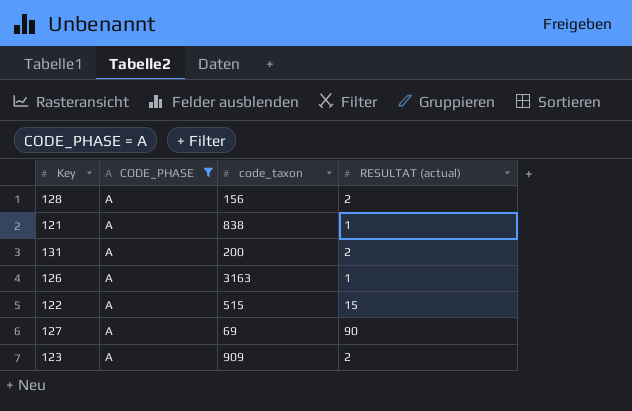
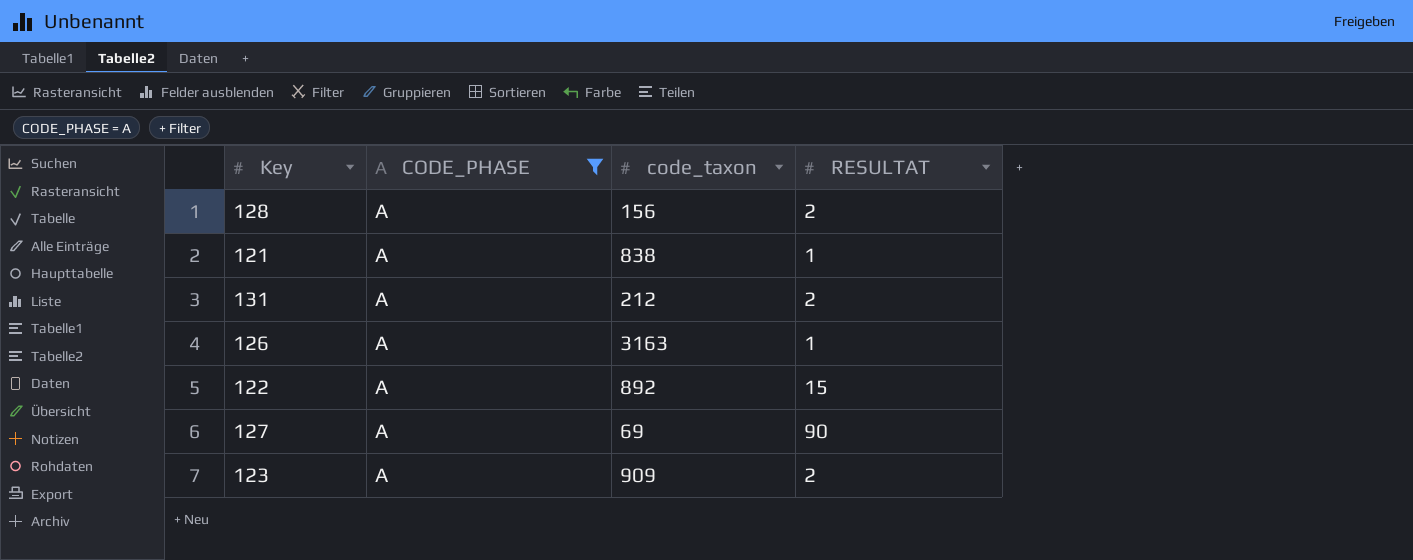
column name: RESULTAT (actual) -> RESULTAT
131 | code_taxon: 200 -> 212
122 | code_taxon: 515 -> 892

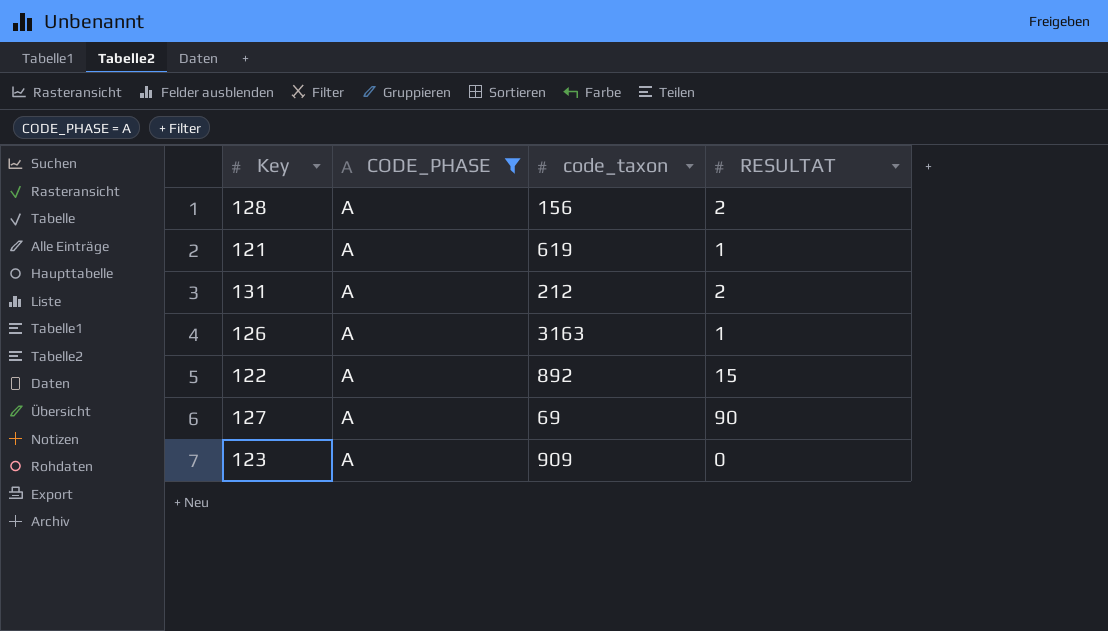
121 | code_taxon: 838 -> 619
123 | RESULTAT: 2 -> 0

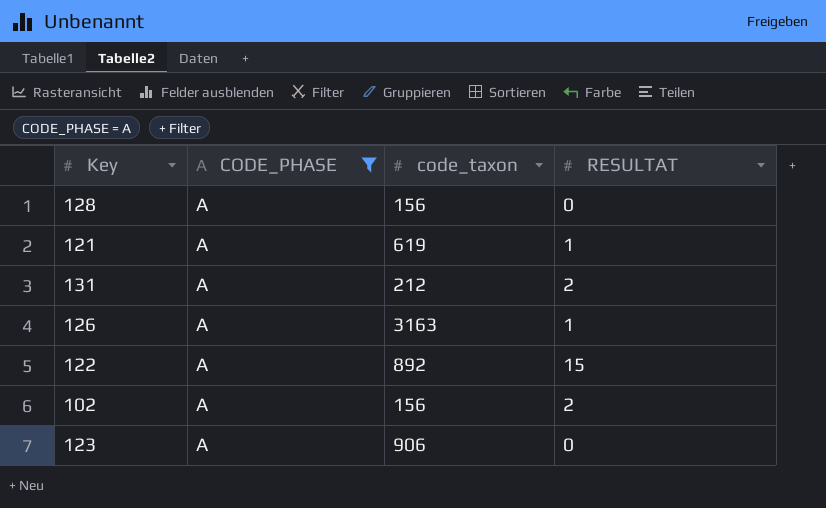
row 127: A | 69 | 90 -> none
128 | RESULTAT: 2 -> 0
row 102: none -> A | 156 | 2
123 | code_taxon: 909 -> 906

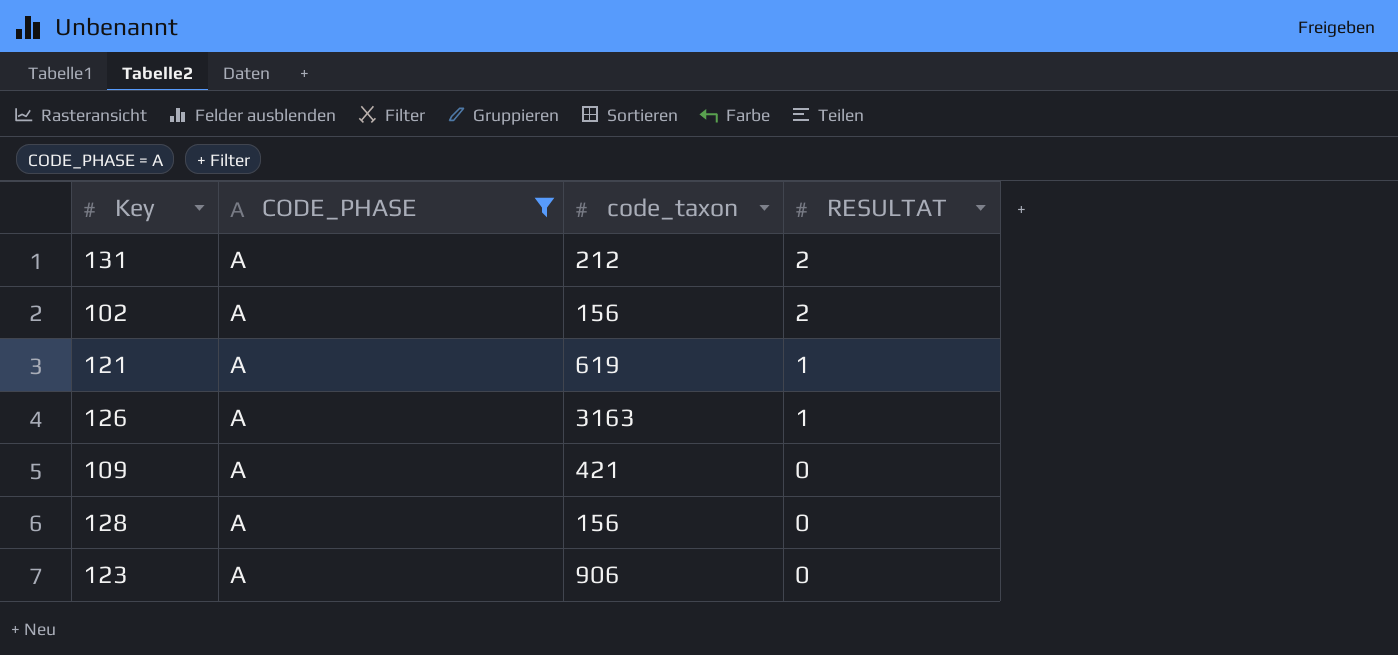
row order: none -> RESULTAT descending
row 122: A | 892 | 15 -> none
row 109: none -> A | 421 | 0

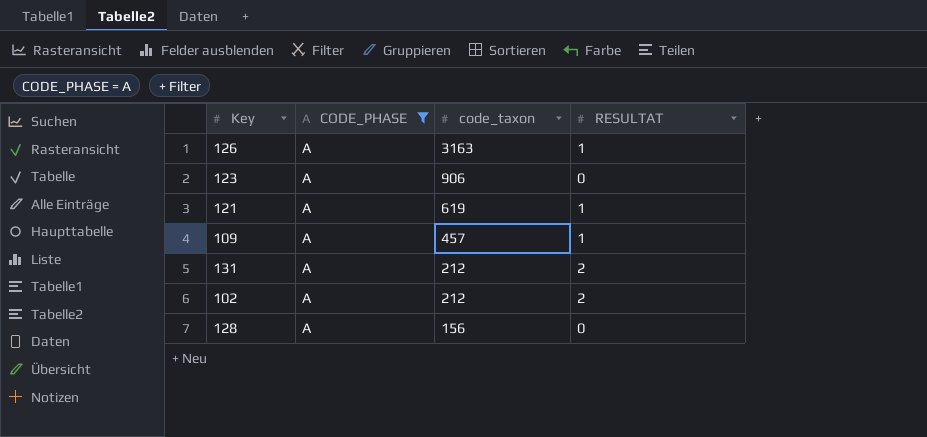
row order: RESULTAT descending -> code_taxon descending
109 | code_taxon: 421 -> 457
109 | RESULTAT: 0 -> 1
102 | code_taxon: 156 -> 212

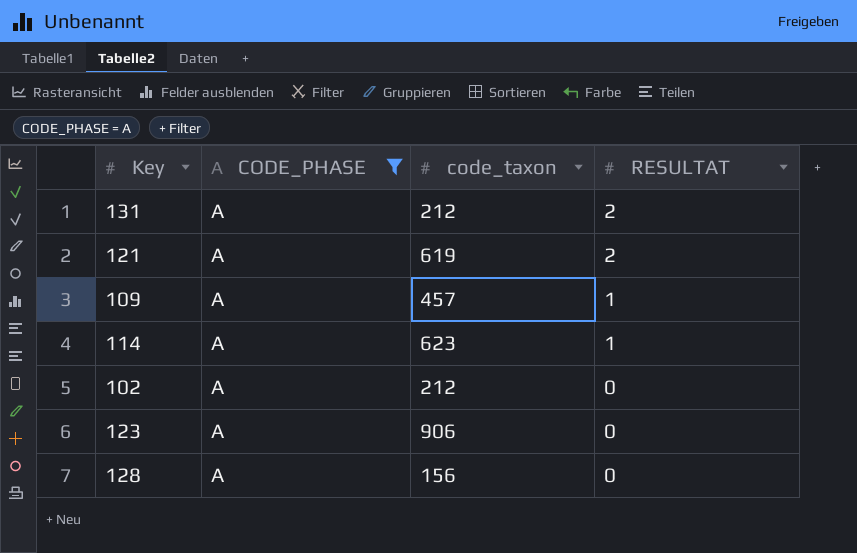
row order: code_taxon descending -> RESULTAT descending
row 126: A | 3163 | 1 -> none
121 | RESULTAT: 1 -> 2
row 114: none -> A | 623 | 1
102 | RESULTAT: 2 -> 0

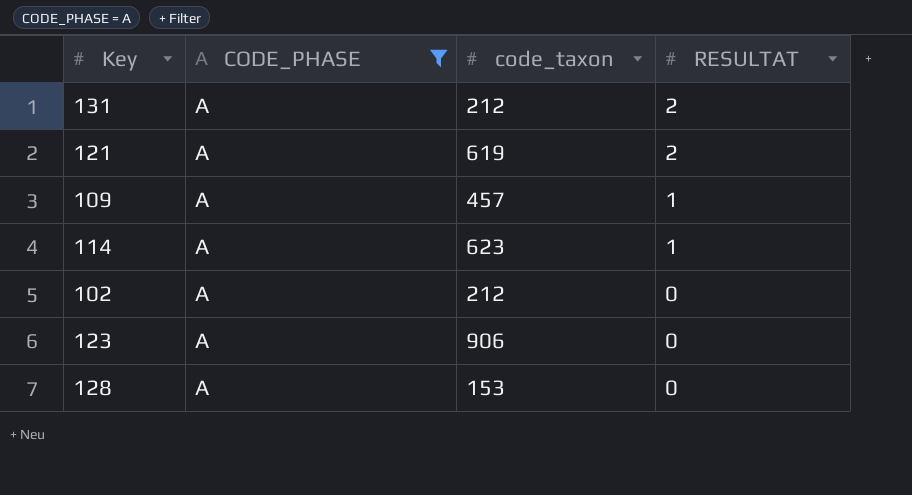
128 | code_taxon: 156 -> 153

